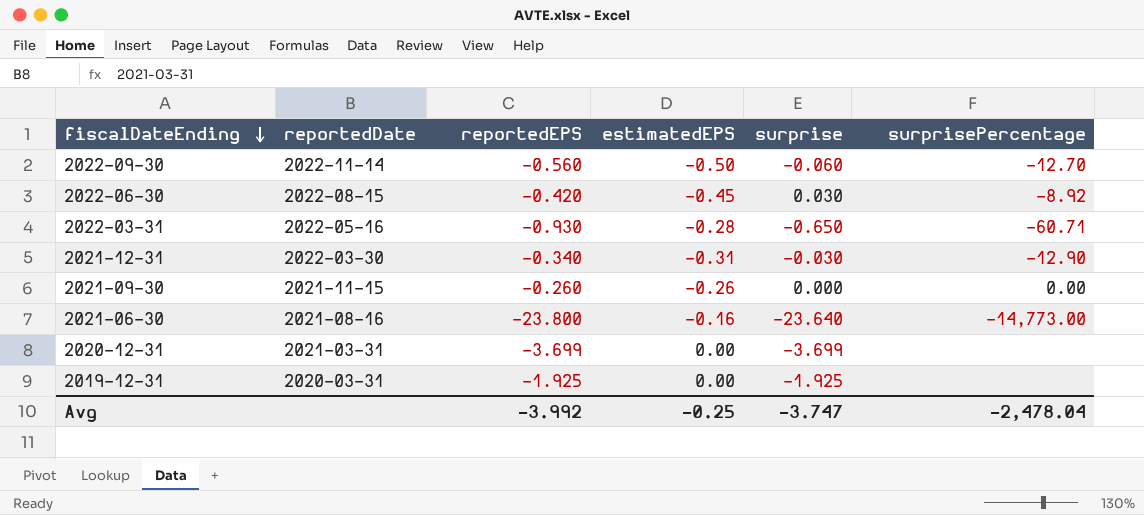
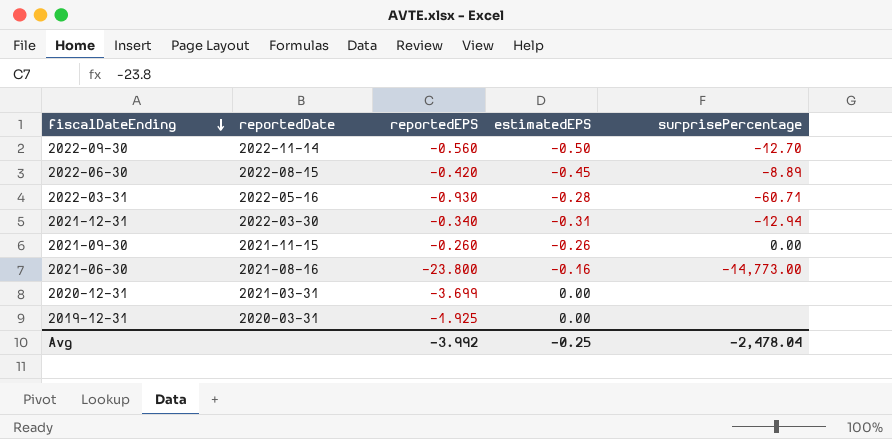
column surprise | formula: [reportedEPS] - [estimatedEPS] -> none
2022-06-30 | surprisePercentage: -8.92 -> -8.89
2021-12-31 | surprisePercentage: -12.90 -> -12.94

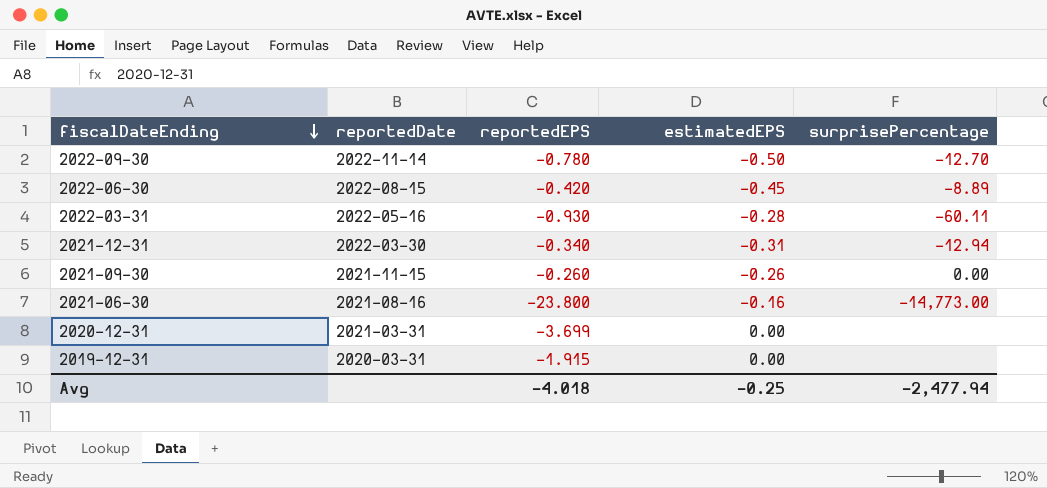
2022-09-30 | reportedEPS: -0.560 -> -0.780
2022-03-31 | surprisePercentage: -60.71 -> -60.11
2019-12-31 | reportedEPS: -1.925 -> -1.915
Avg | reportedEPS: -3.992 -> -4.018
Avg | surprisePercentage: -2,478.04 -> -2,477.94

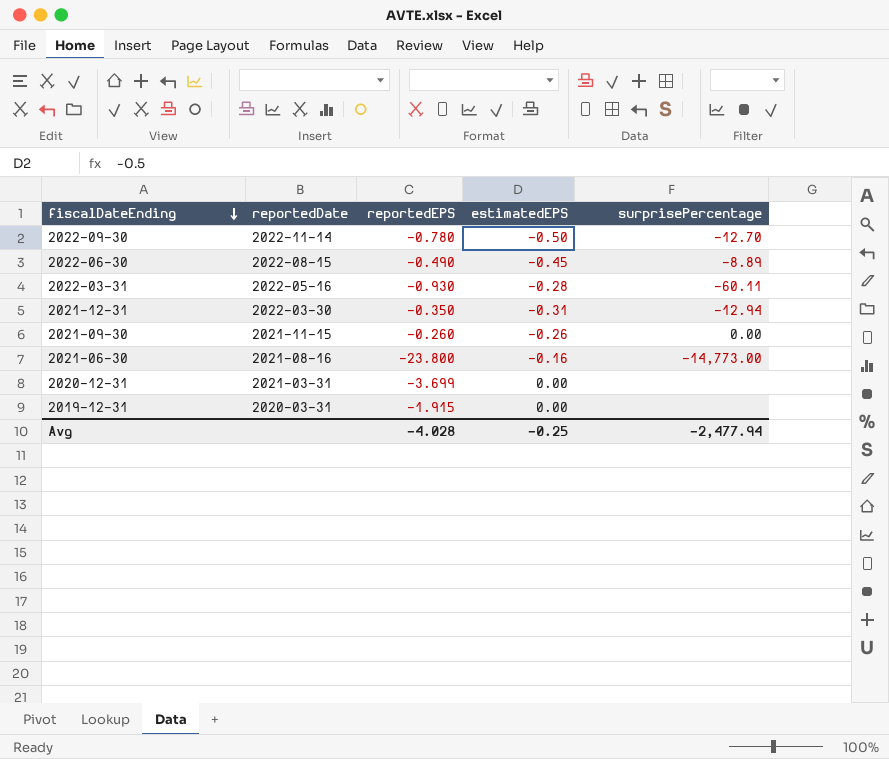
2022-06-30 | reportedEPS: -0.420 -> -0.490
2021-12-31 | reportedEPS: -0.340 -> -0.350
Avg | reportedEPS: -4.018 -> -4.028

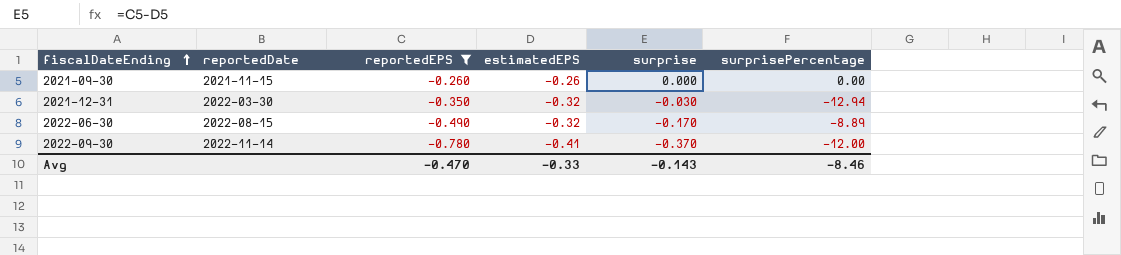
filter: none -> reportedEPS >= -0.780
row order: fiscalDateEnding descending -> fiscalDateEnding ascending
column surprise | formula: none -> [reportedEPS] - [estimatedEPS]
2021-12-31 | estimatedEPS: -0.31 -> -0.32
2022-06-30 | estimatedEPS: -0.45 -> -0.32
2022-09-30 | estimatedEPS: -0.50 -> -0.41
2022-09-30 | surprisePercentage: -12.70 -> -12.00
Avg | reportedEPS: -4.028 -> -0.470
Avg | estimatedEPS: -0.25 -> -0.33
Avg | surprisePercentage: -2,477.94 -> -8.46

